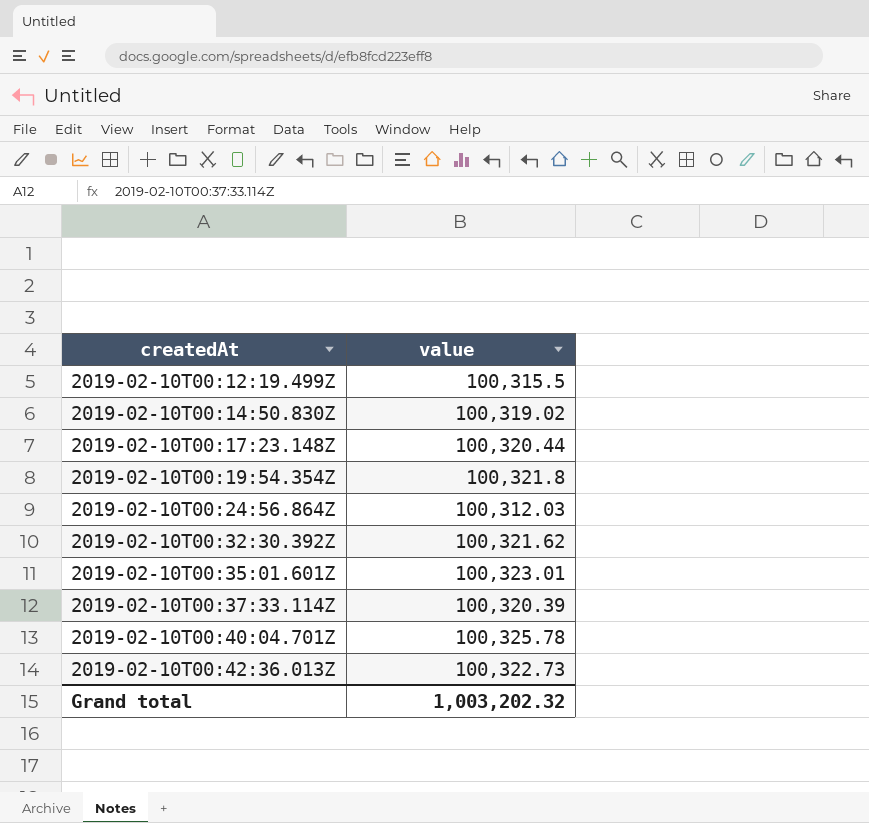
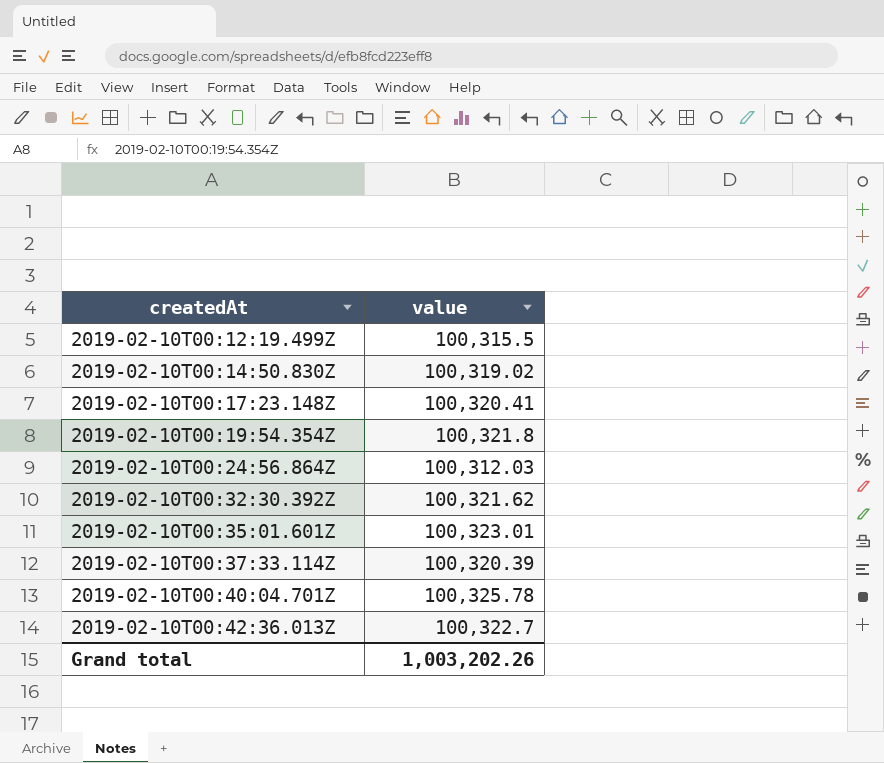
2019-02-10T00:17:23.148Z | value: 100,320.44 -> 100,320.41
2019-02-10T00:42:36.013Z | value: 100,322.73 -> 100,322.7
Grand total | value: 1,003,202.32 -> 1,003,202.26

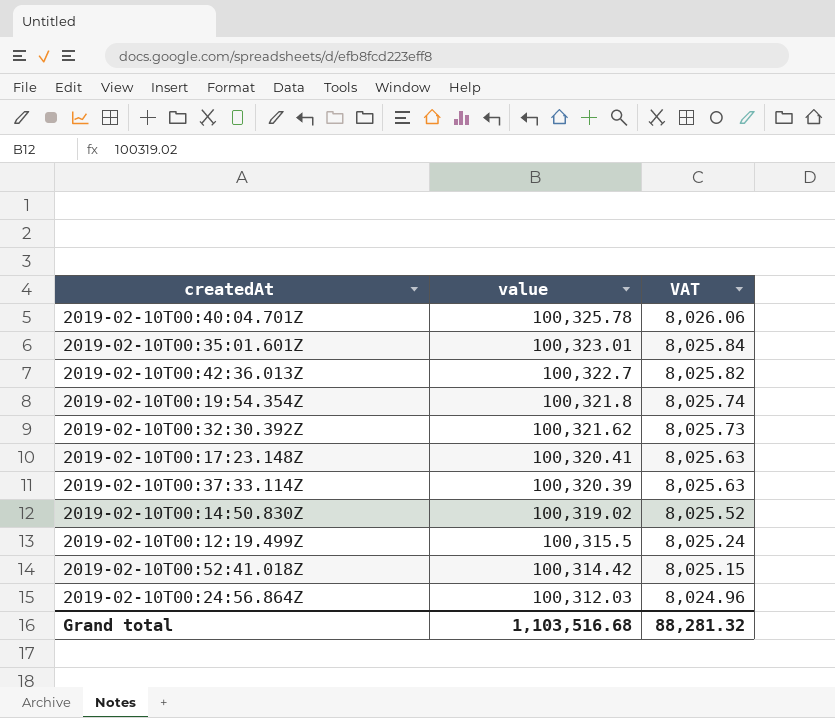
row order: createdAt ascending -> value descending
column VAT | formula: none -> [value] * 0.08
row 2019-02-10T00:52:41.018Z: none -> 100,314.42 | 8,025.15
Grand total | value: 1,003,202.26 -> 1,103,516.68

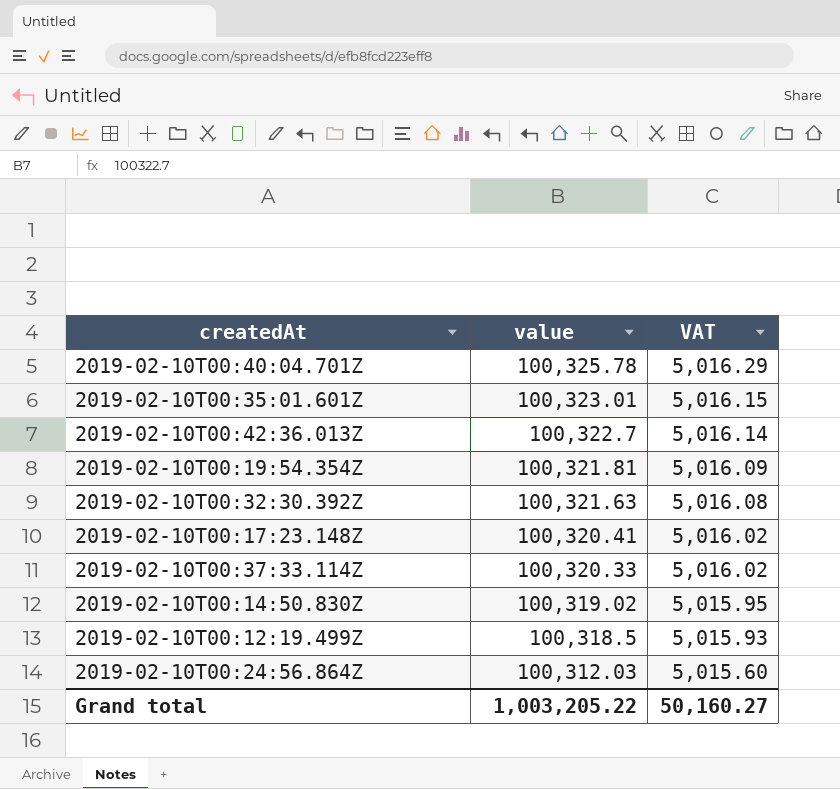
column VAT | formula: [value] * 0.08 -> [value] * 0.05
row 2019-02-10T00:52:41.018Z: 100,314.42 | 8,025.15 -> none
2019-02-10T00:19:54.354Z | value: 100,321.8 -> 100,321.81
2019-02-10T00:32:30.392Z | value: 100,321.62 -> 100,321.63
2019-02-10T00:37:33.114Z | value: 100,320.39 -> 100,320.33
2019-02-10T00:12:19.499Z | value: 100,315.5 -> 100,318.5
Grand total | value: 1,103,516.68 -> 1,003,205.22
Grand total | VAT: 88,281.32 -> 50,160.27

